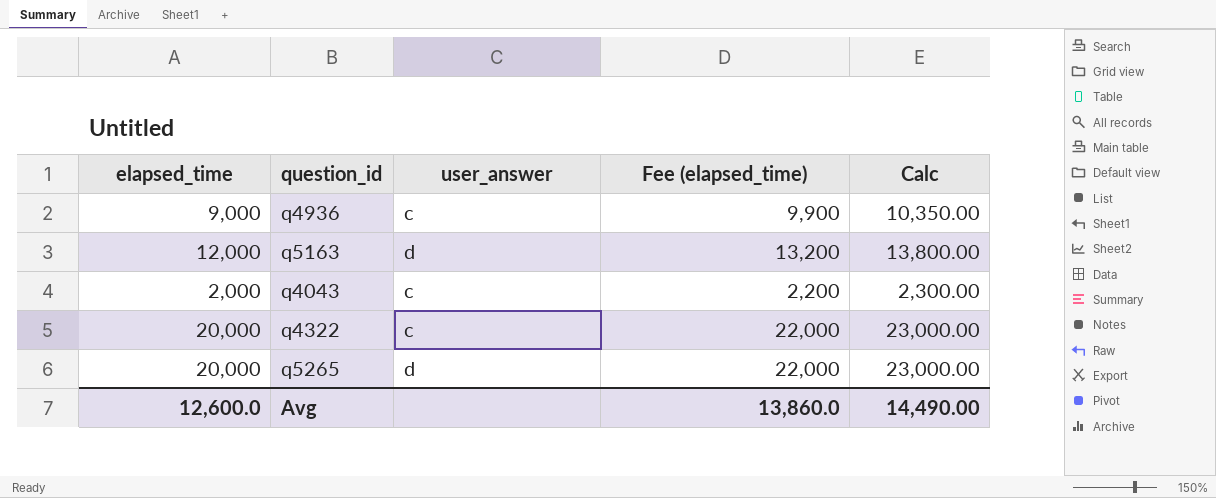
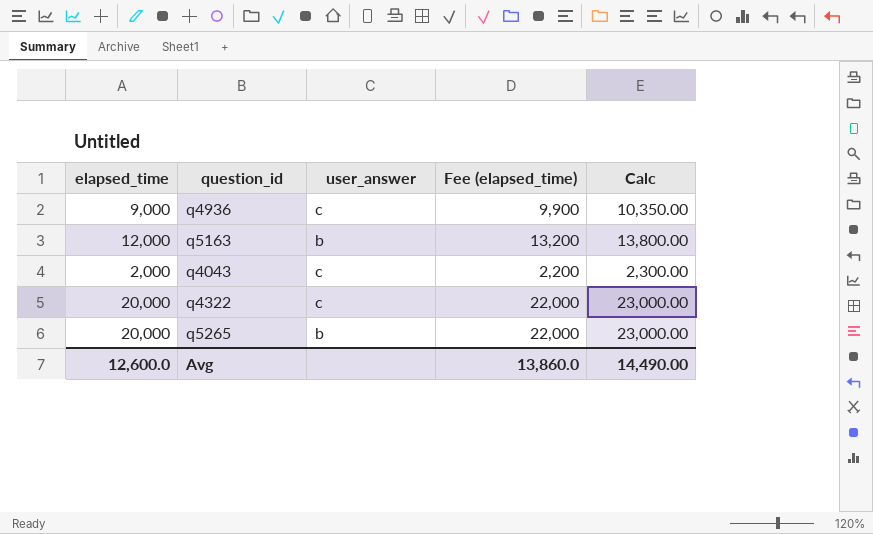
q5163 | user_answer: d -> b
q5265 | user_answer: d -> b

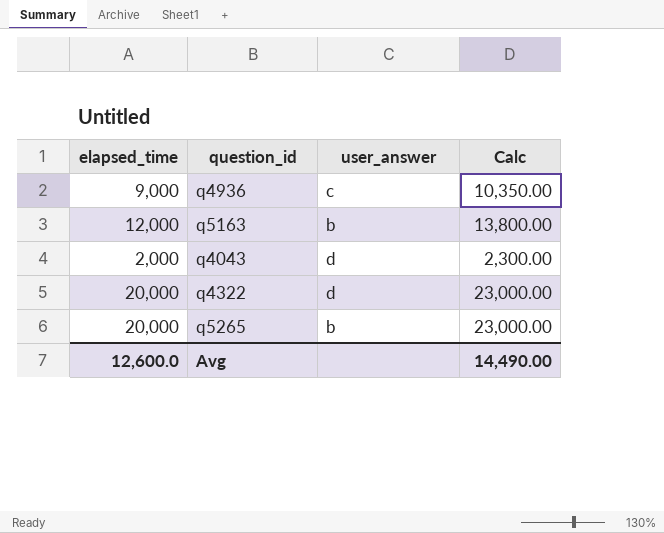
column Fee (elapsed_time) | formula: [elapsed_time] * 1.1 -> none
q4043 | user_answer: c -> d
q4322 | user_answer: c -> d

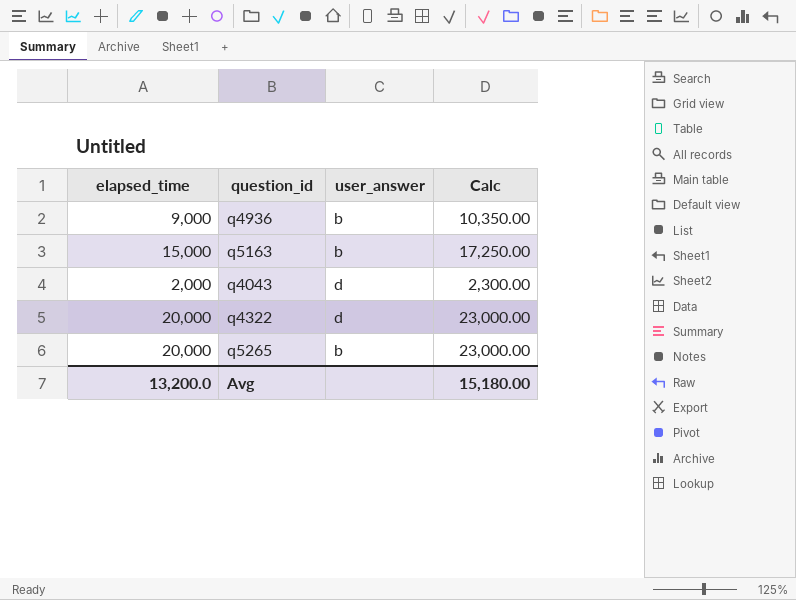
q4936 | user_answer: c -> b
q5163 | elapsed_time: 12,000 -> 15,000
q5163 | Calc: 13,800.00 -> 17,250.00
Avg | elapsed_time: 12,600.0 -> 13,200.0
Avg | Calc: 14,490.00 -> 15,180.00

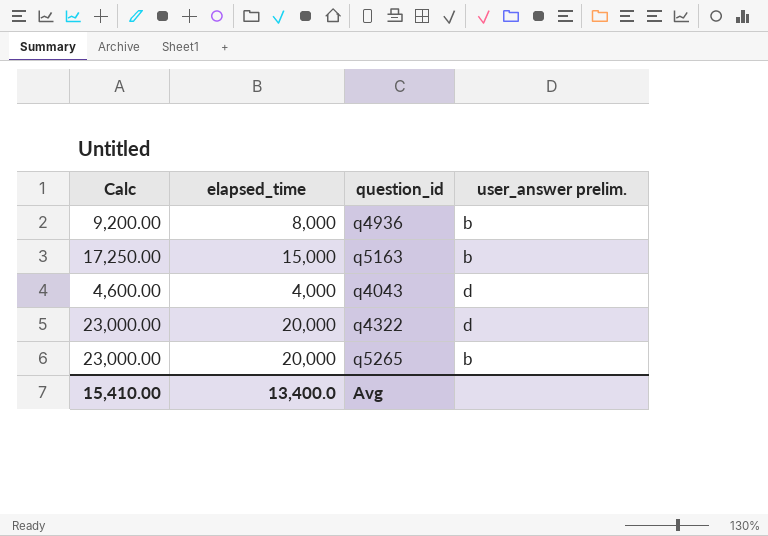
column Calc | position: 4 -> 1
column name: user_answer -> user_answer prelim.
q4936 | Calc: 10,350.00 -> 9,200.00
q4936 | elapsed_time: 9,000 -> 8,000
q4043 | Calc: 2,300.00 -> 4,600.00
q4043 | elapsed_time: 2,000 -> 4,000
Avg | Calc: 15,180.00 -> 15,410.00
Avg | elapsed_time: 13,200.0 -> 13,400.0

